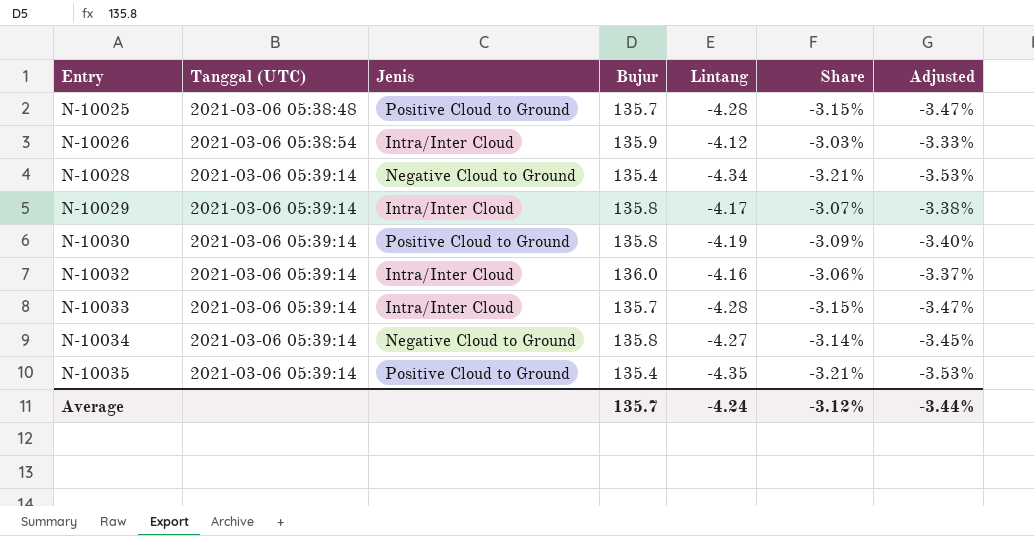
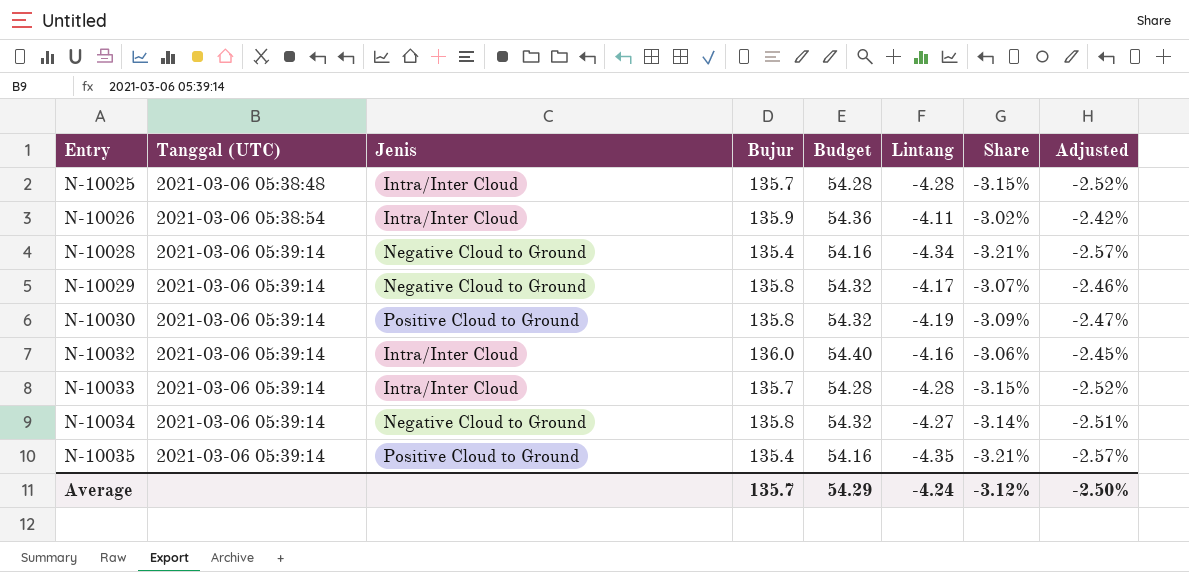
column Budget | formula: none -> [Bujur] * 0.4
column Adjusted | formula: [Share] * 1.1 -> [Share] * 0.8
N-10025 | Jenis: Positive Cloud to Ground -> Intra/Inter Cloud
N-10026 | Lintang: -4.12 -> -4.11
N-10026 | Share: -3.03% -> -3.02%
N-10029 | Jenis: Intra/Inter Cloud -> Negative Cloud to Ground
Average | Adjusted: -3.44% -> -2.50%

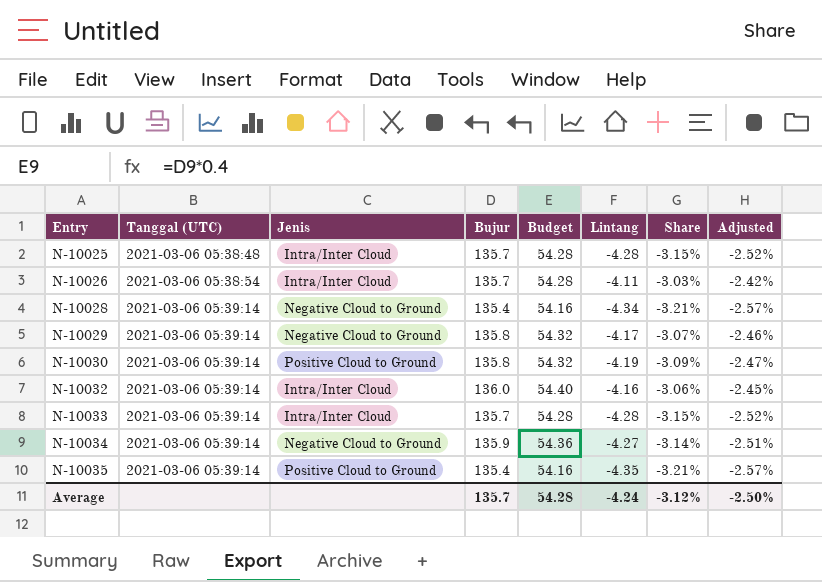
N-10026 | Bujur: 135.9 -> 135.7
N-10026 | Budget: 54.36 -> 54.28
N-10026 | Share: -3.02% -> -3.03%
N-10034 | Bujur: 135.8 -> 135.9
N-10034 | Budget: 54.32 -> 54.36
Average | Budget: 54.29 -> 54.28

